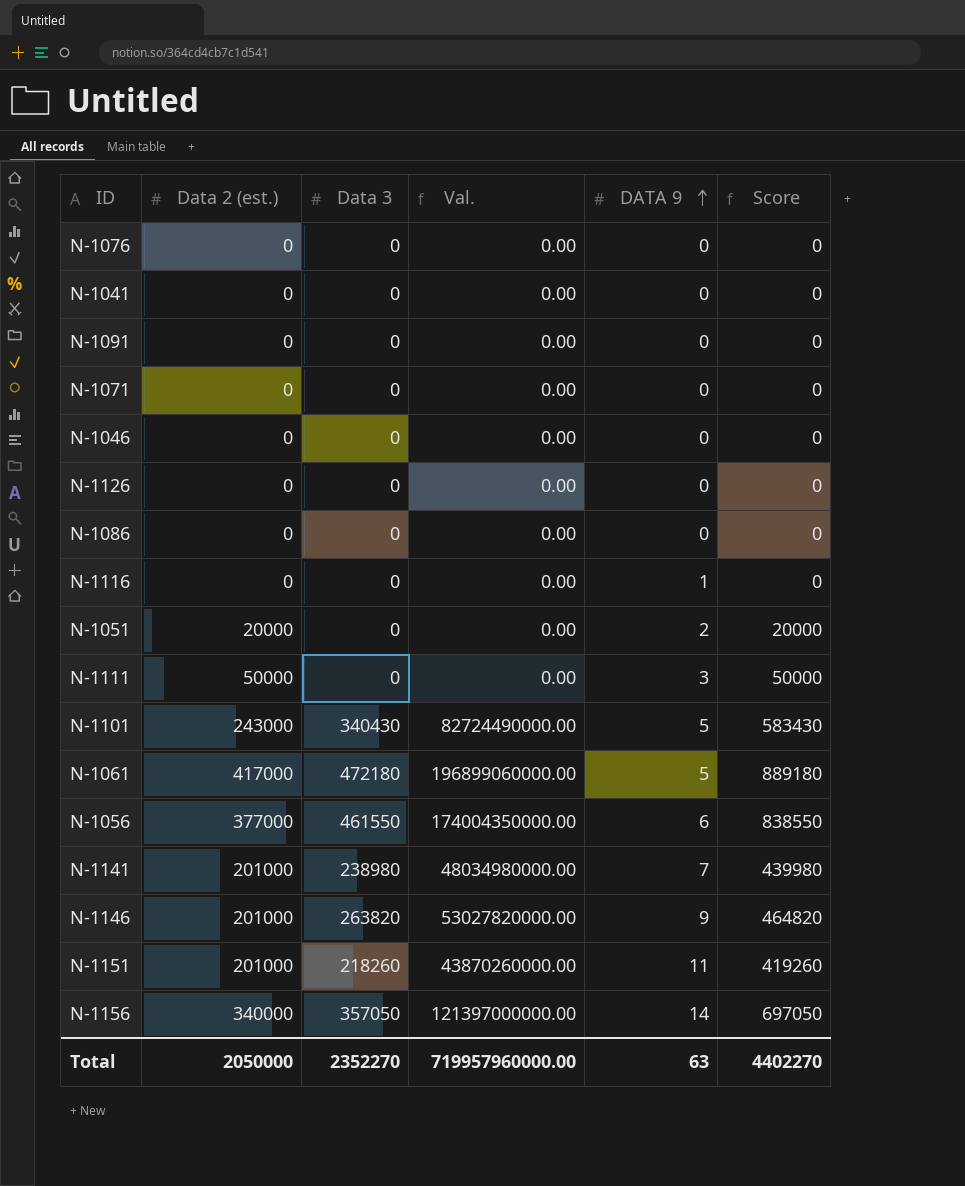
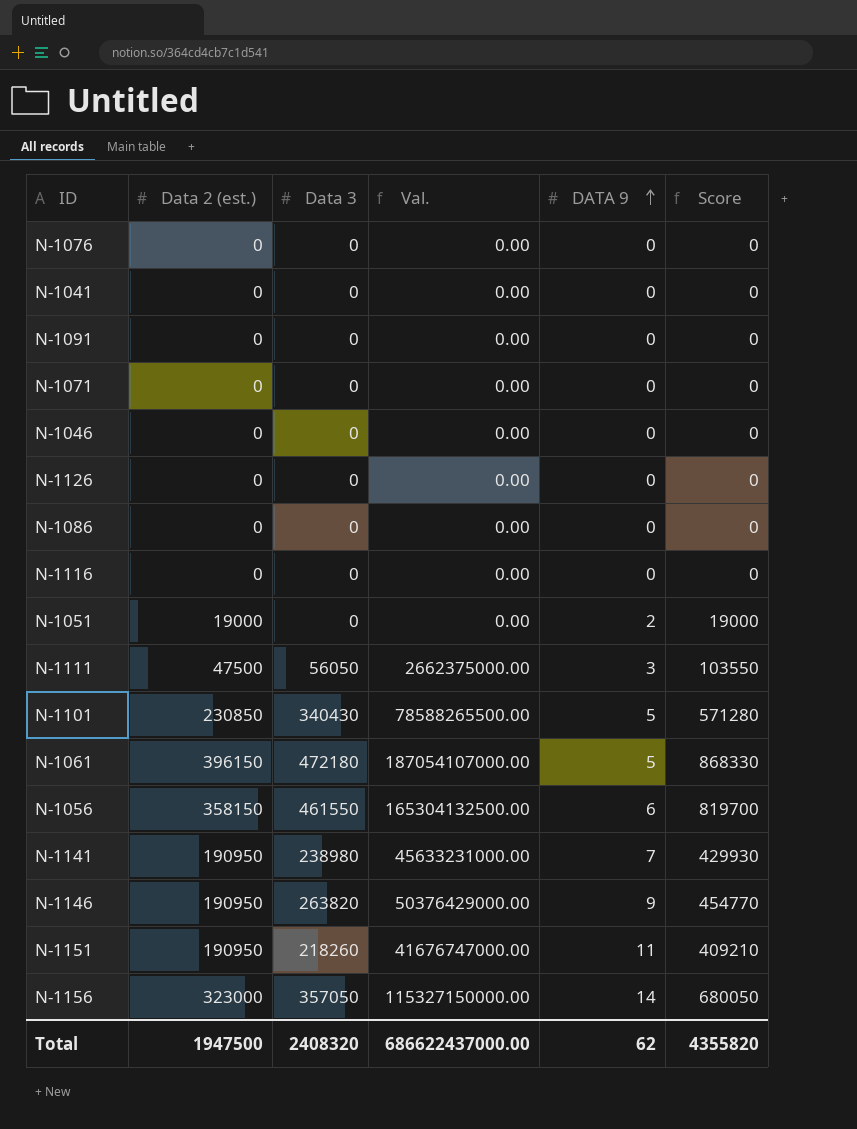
N-1116 | DATA 9: 1 -> 0
N-1051 | Data 2 (est.): 20000 -> 19000
N-1051 | Score: 20000 -> 19000
N-1111 | Data 2 (est.): 50000 -> 47500
N-1111 | Data 3: 0 -> 56050
N-1111 | Val.: 0.00 -> 2662375000.00
N-1111 | Score: 50000 -> 103550
N-1101 | Data 2 (est.): 243000 -> 230850
N-1101 | Val.: 82724490000.00 -> 78588265500.00
N-1101 | Score: 583430 -> 571280
N-1061 | Data 2 (est.): 417000 -> 396150
N-1061 | Val.: 196899060000.00 -> 187054107000.00
N-1061 | Score: 889180 -> 868330
N-1056 | Data 2 (est.): 377000 -> 358150
N-1056 | Val.: 174004350000.00 -> 165304132500.00
N-1056 | Score: 838550 -> 819700
N-1141 | Data 2 (est.): 201000 -> 190950
N-1141 | Val.: 48034980000.00 -> 45633231000.00
N-1141 | Score: 439980 -> 429930
N-1146 | Data 2 (est.): 201000 -> 190950
N-1146 | Val.: 53027820000.00 -> 50376429000.00
N-1146 | Score: 464820 -> 454770
N-1151 | Data 2 (est.): 201000 -> 190950
N-1151 | Val.: 43870260000.00 -> 41676747000.00
N-1151 | Score: 419260 -> 409210
N-1156 | Data 2 (est.): 340000 -> 323000
N-1156 | Val.: 121397000000.00 -> 115327150000.00
N-1156 | Score: 697050 -> 680050
Total | Data 2 (est.): 2050000 -> 1947500
Total | Data 3: 2352270 -> 2408320
Total | Val.: 719957960000.00 -> 686622437000.00
Total | DATA 9: 63 -> 62
Total | Score: 4402270 -> 4355820

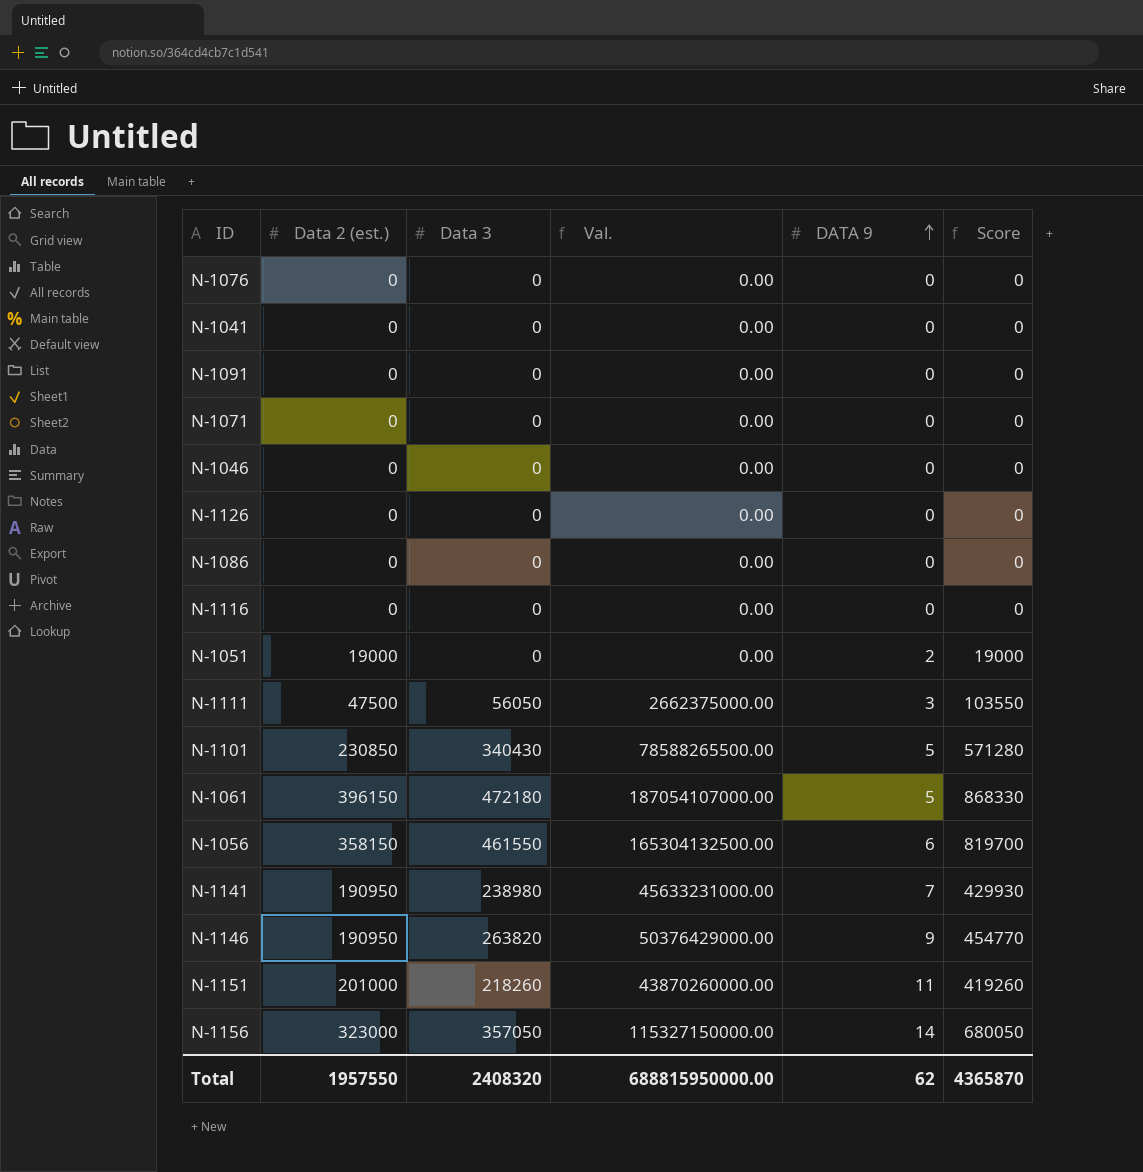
N-1151 | Data 2 (est.): 190950 -> 201000
N-1151 | Val.: 41676747000.00 -> 43870260000.00
N-1151 | Score: 409210 -> 419260
Total | Data 2 (est.): 1947500 -> 1957550
Total | Val.: 686622437000.00 -> 688815950000.00
Total | Score: 4355820 -> 4365870

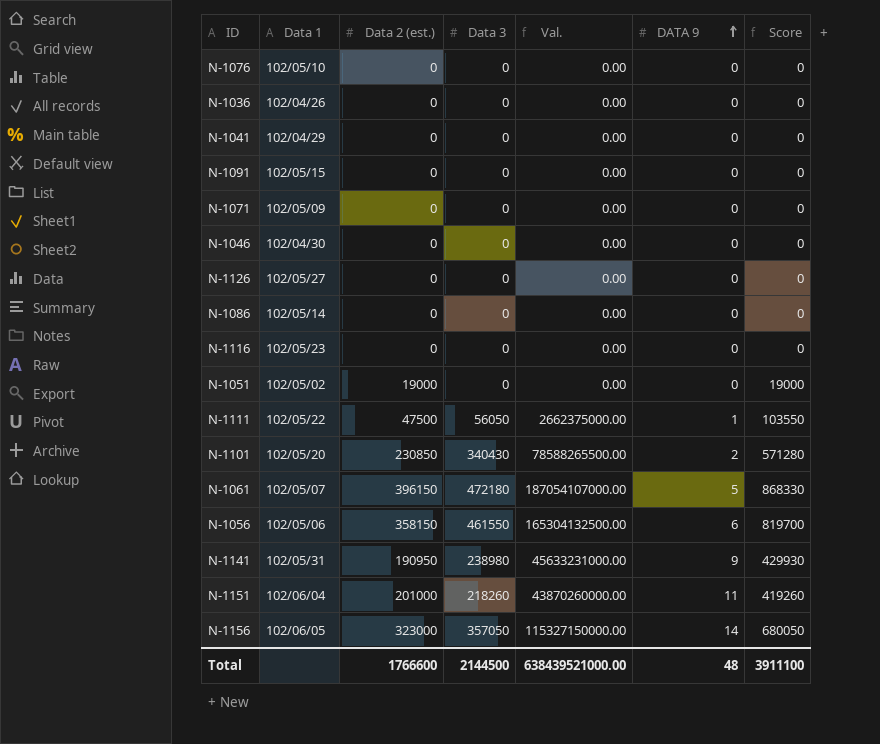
column Data 1 | position: none -> 2
row N-1146: 190950 | 263820 | 50376429000.00 | 9 | 454770 -> none
row N-1036: none -> 102/04/26 | 0 | 0 | 0.00 | 0 | 0
N-1051 | DATA 9: 2 -> 0
N-1111 | DATA 9: 3 -> 1
N-1101 | DATA 9: 5 -> 2
N-1141 | DATA 9: 7 -> 9
Total | Data 2 (est.): 1957550 -> 1766600
Total | Data 3: 2408320 -> 2144500
Total | Val.: 688815950000.00 -> 638439521000.00
Total | DATA 9: 62 -> 48
Total | Score: 4365870 -> 3911100

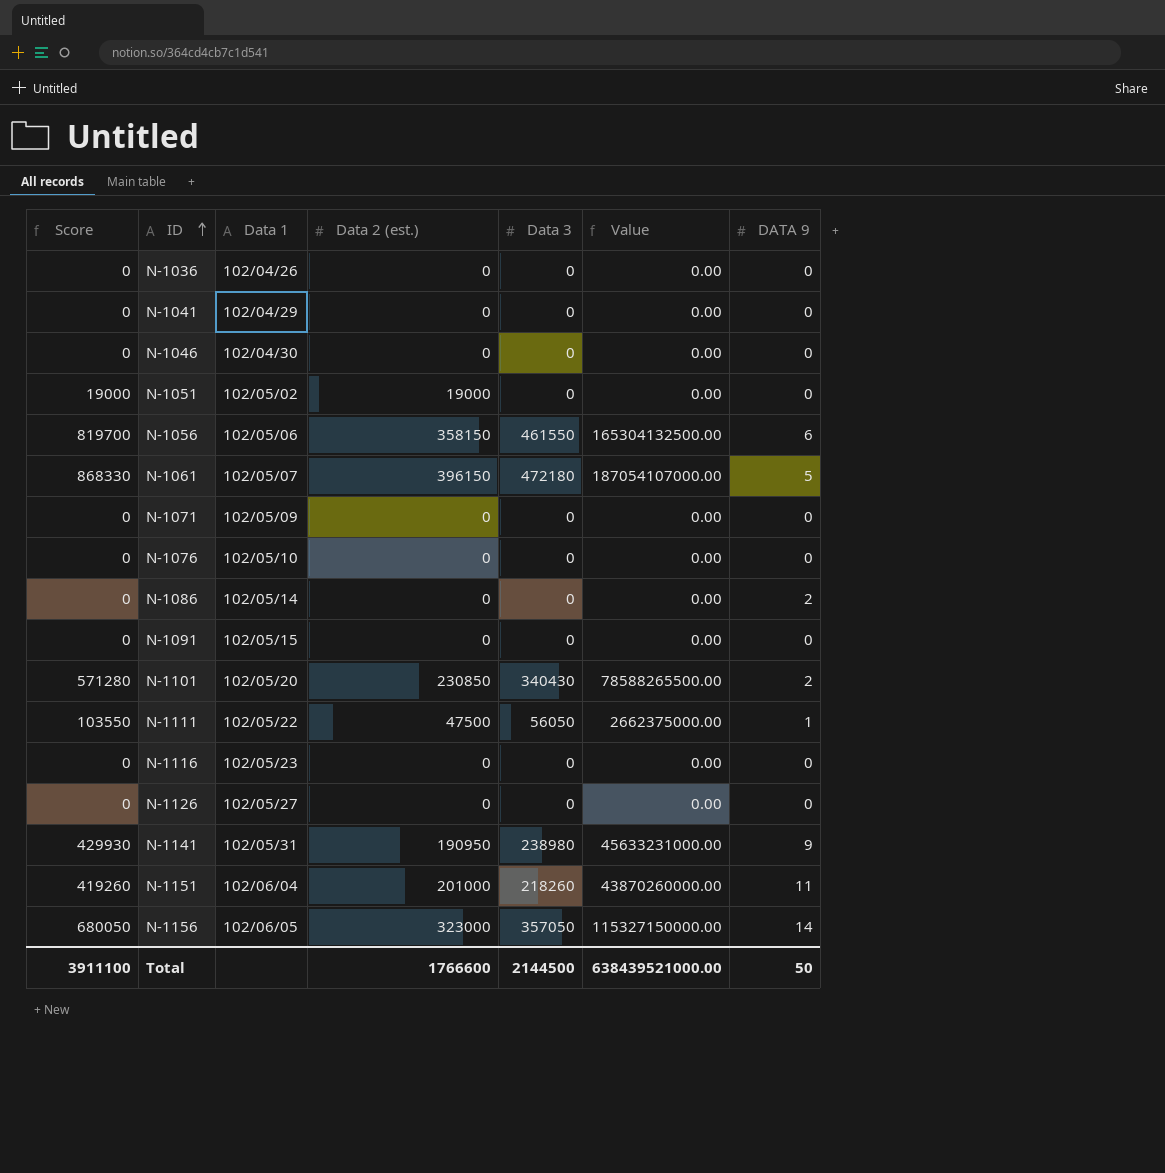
row order: DATA 9 ascending -> ID ascending
column Score | position: 7 -> 1
column name: Val. -> Value
N-1086 | DATA 9: 0 -> 2
Total | DATA 9: 48 -> 50

